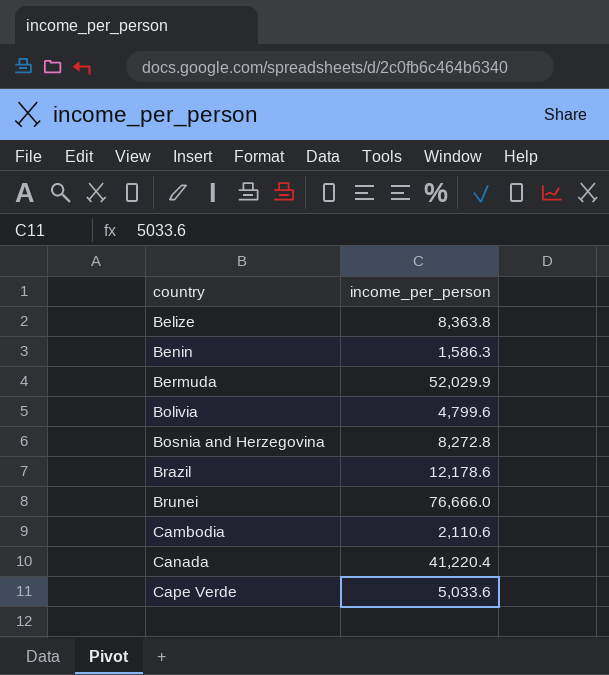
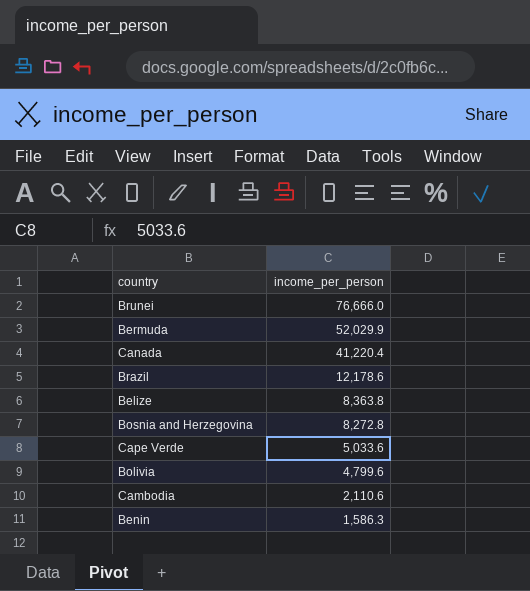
row order: country ascending -> income_per_person descending

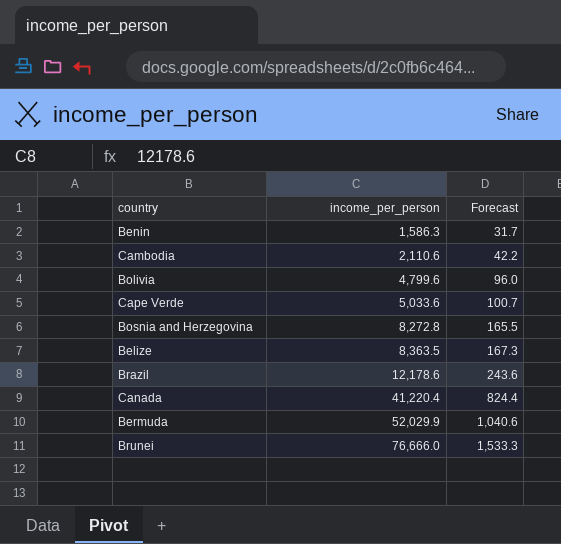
row order: income_per_person descending -> income_per_person ascending
column Forecast | formula: none -> [income_per_person] * 0.02
Belize | income_per_person: 8,363.8 -> 8,363.5

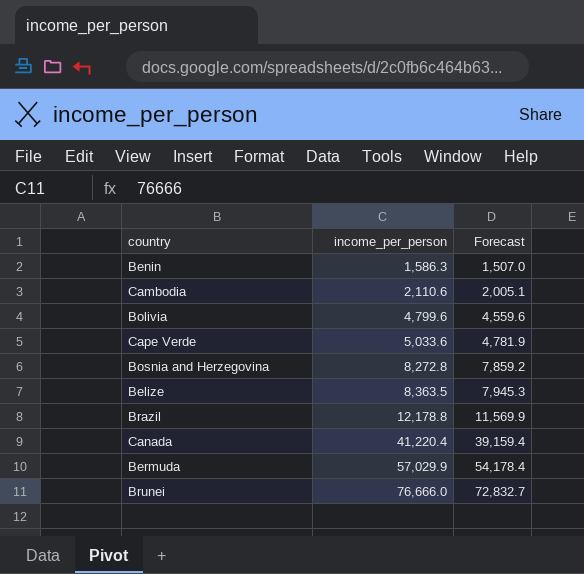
column Forecast | formula: [income_per_person] * 0.02 -> [income_per_person] * 0.95
Brazil | income_per_person: 12,178.6 -> 12,178.8
Bermuda | income_per_person: 52,029.9 -> 57,029.9

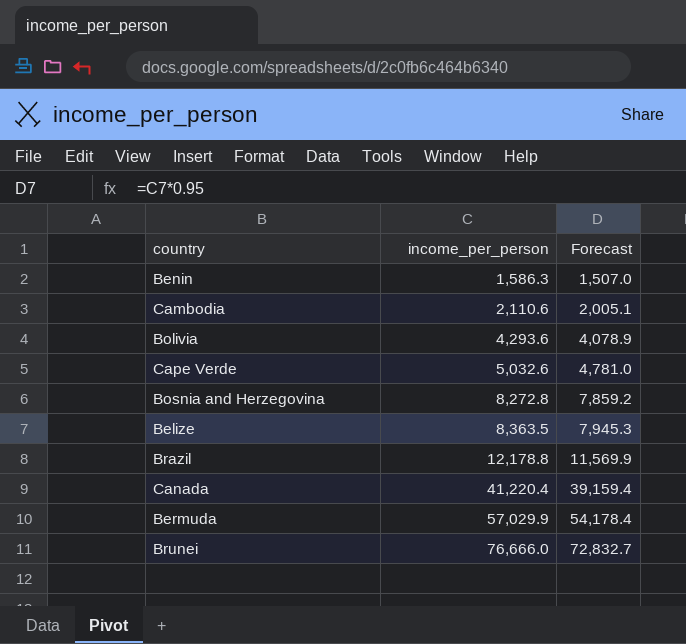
Bolivia | income_per_person: 4,799.6 -> 4,293.6
Bolivia | Forecast: 4,559.6 -> 4,078.9
Cape Verde | income_per_person: 5,033.6 -> 5,032.6
Cape Verde | Forecast: 4,781.9 -> 4,781.0

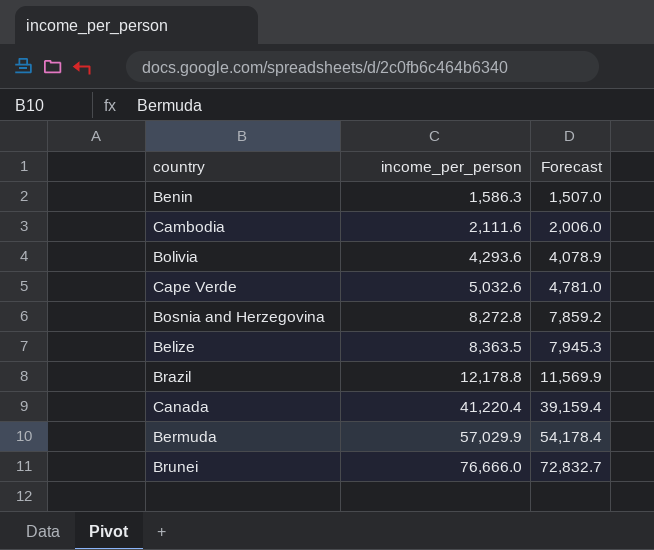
Cambodia | income_per_person: 2,110.6 -> 2,111.6
Cambodia | Forecast: 2,005.1 -> 2,006.0

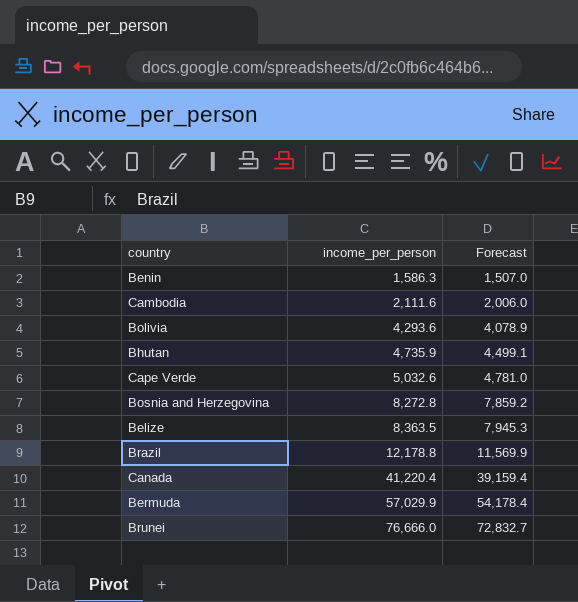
row Bhutan: none -> 4,735.9 | 4,499.1

